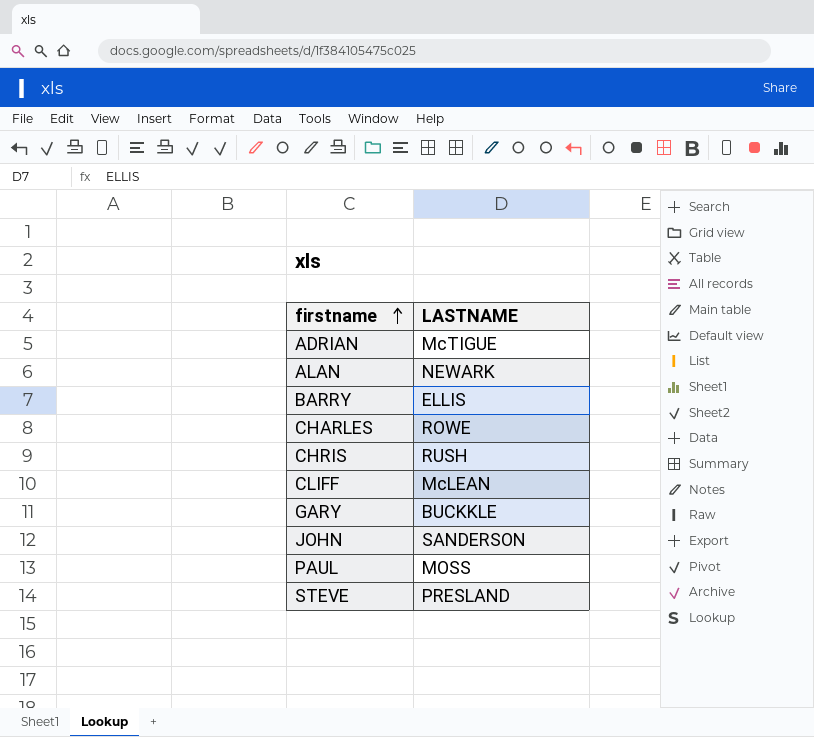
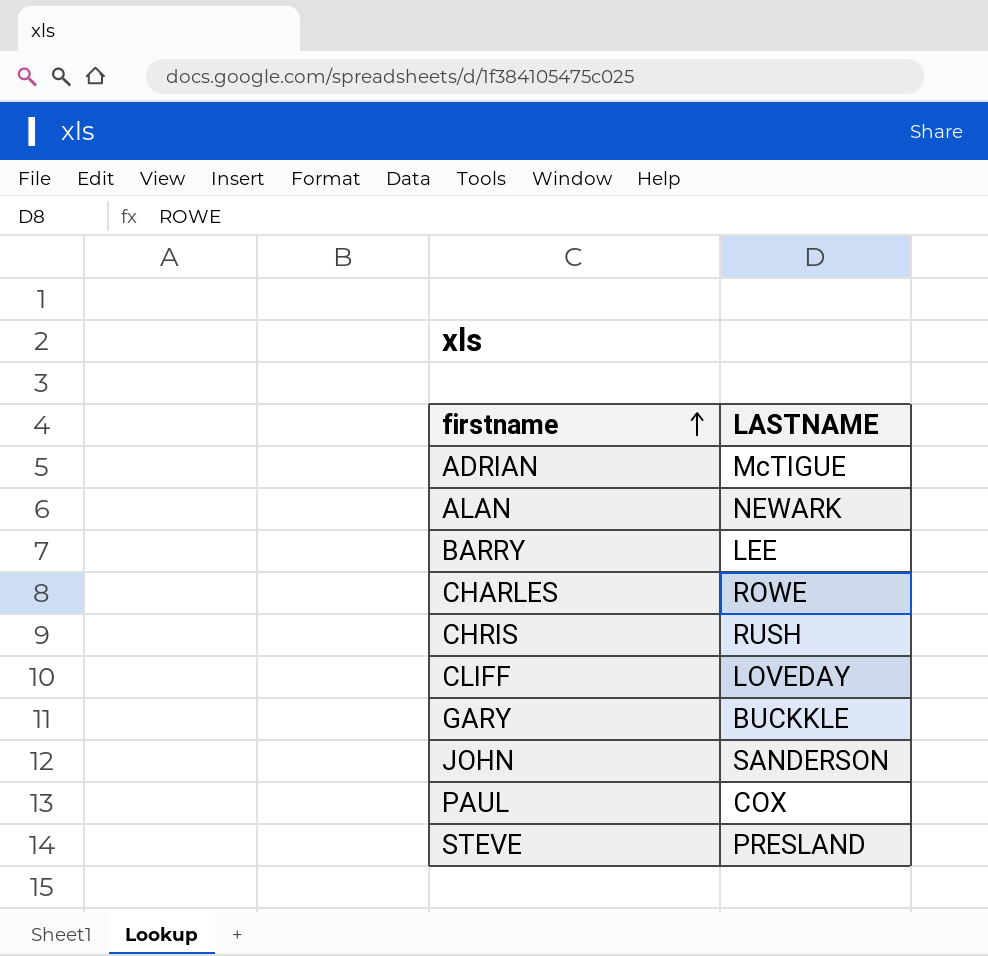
BARRY | LASTNAME: ELLIS -> LEE
CLIFF | LASTNAME: McLEAN -> LOVEDAY
PAUL | LASTNAME: MOSS -> COX

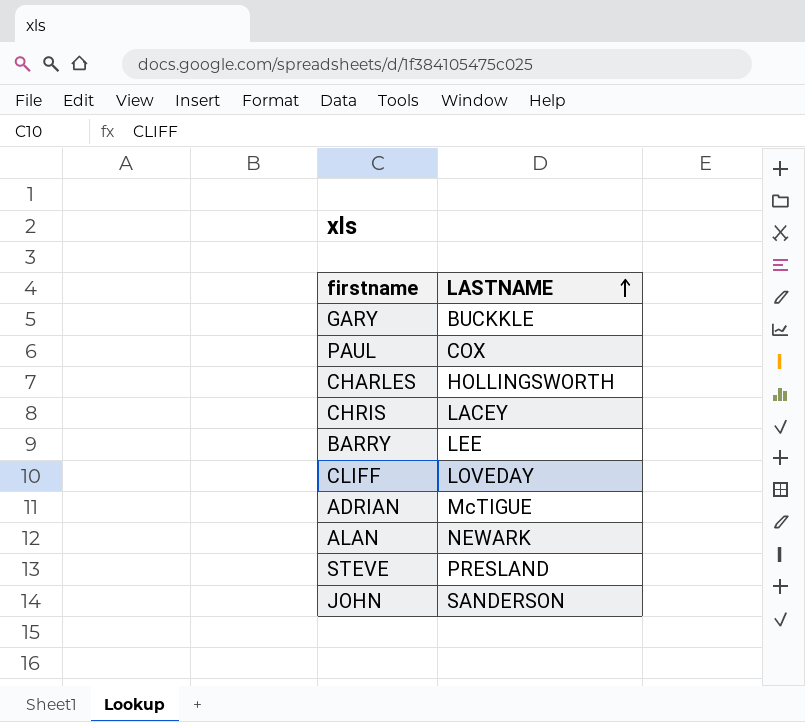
row order: firstname ascending -> LASTNAME ascending
CHARLES | LASTNAME: ROWE -> HOLLINGSWORTH
CHRIS | LASTNAME: RUSH -> LACEY

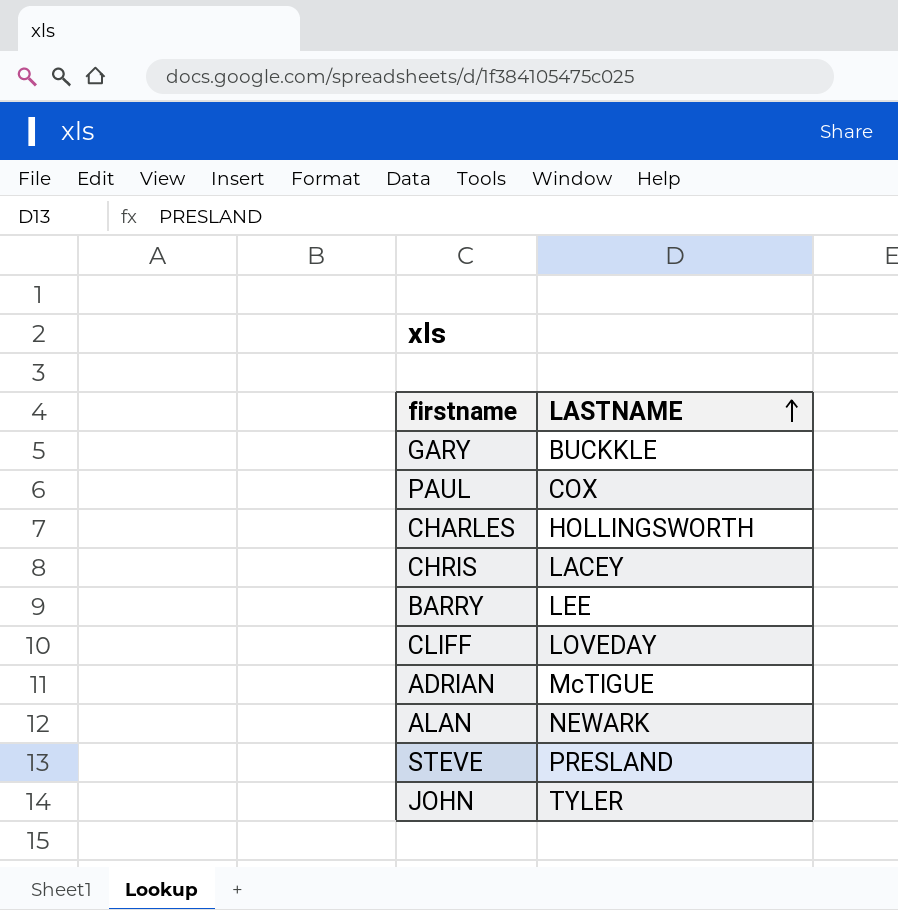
JOHN | LASTNAME: SANDERSON -> TYLER

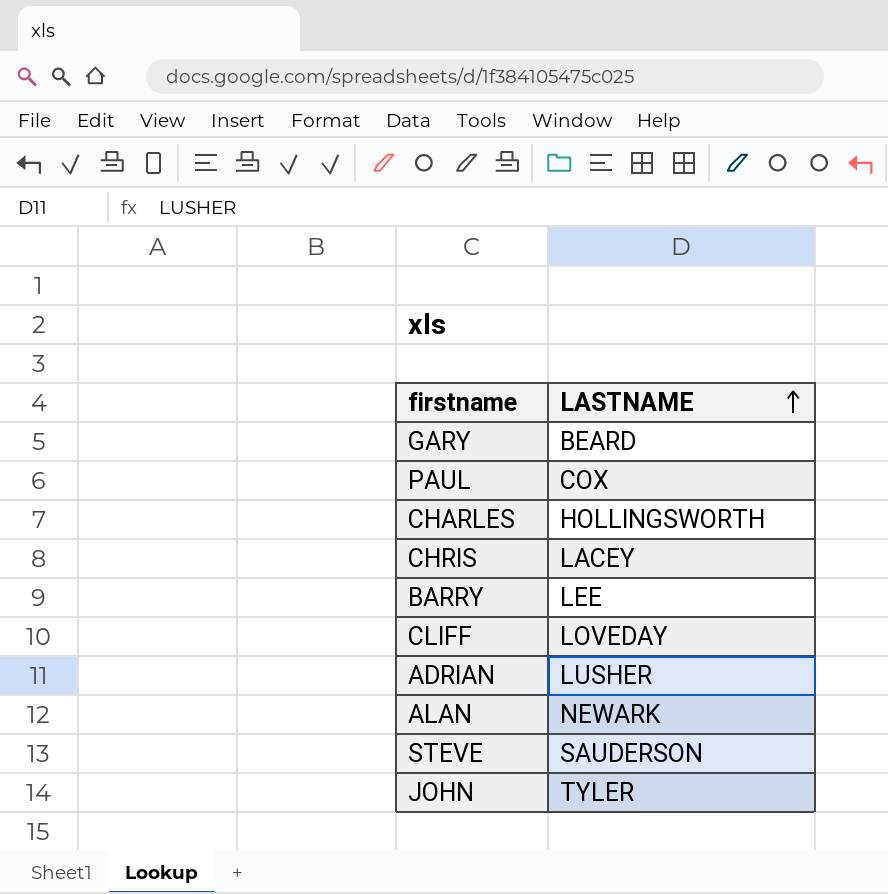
GARY | LASTNAME: BUCKKLE -> BEARD
ADRIAN | LASTNAME: McTIGUE -> LUSHER
STEVE | LASTNAME: PRESLAND -> SAUDERSON

